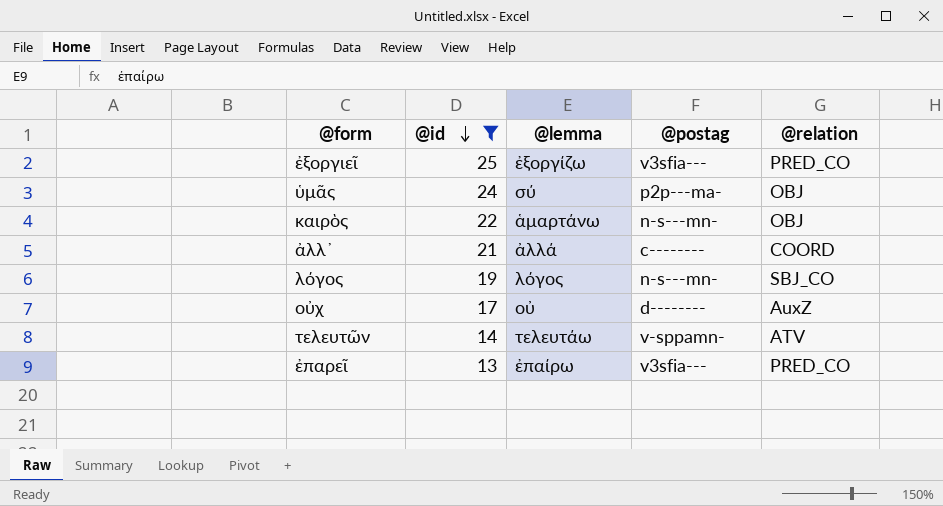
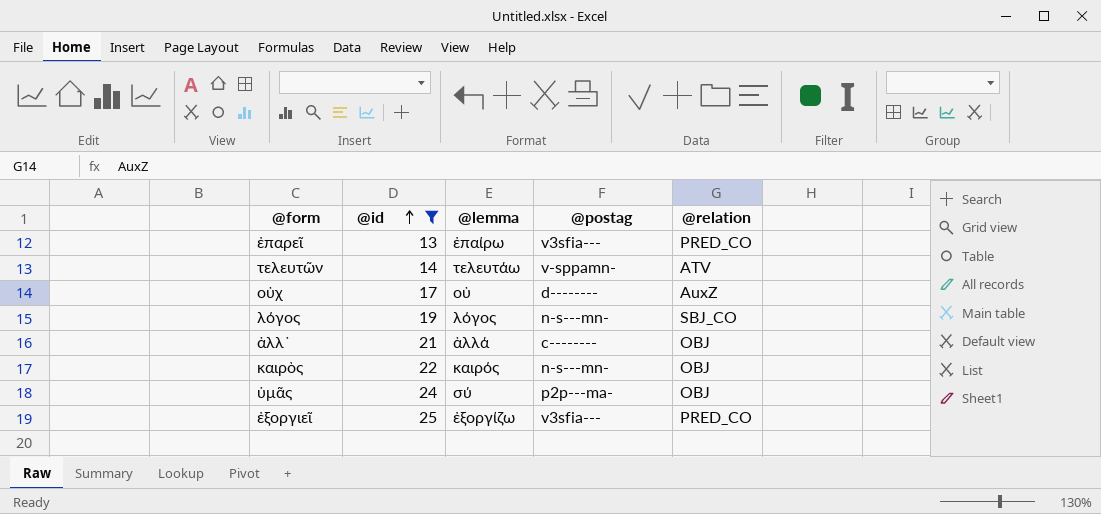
row order: @id descending -> @id ascending
ἀλλ᾽ | @relation: COORD -> OBJ
καιρὸς | @lemma: ἁμαρτάνω -> καιρός

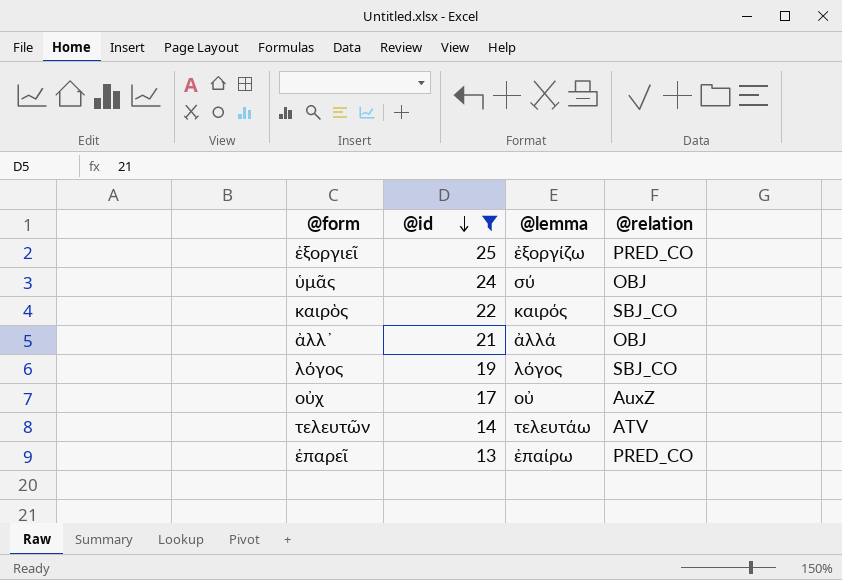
row order: @id ascending -> @id descending
column @postag | position: 4 -> none
καιρὸς | @relation: OBJ -> SBJ_CO

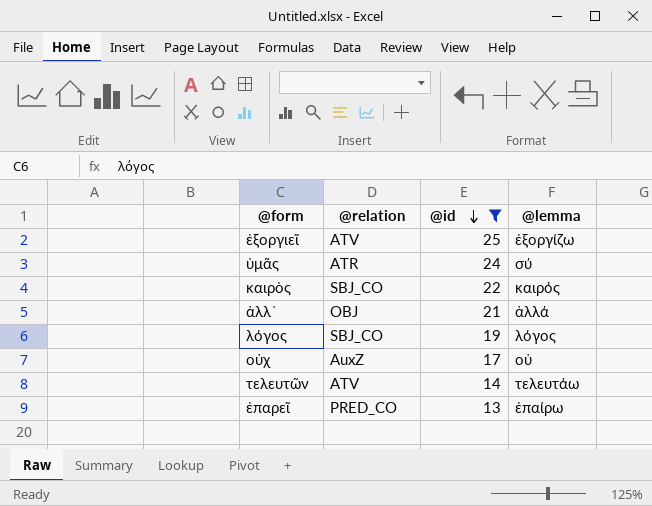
column @relation | position: 4 -> 2
ἐξοργιεῖ | @relation: PRED_CO -> ATV
ὑμᾶς | @relation: OBJ -> ATR

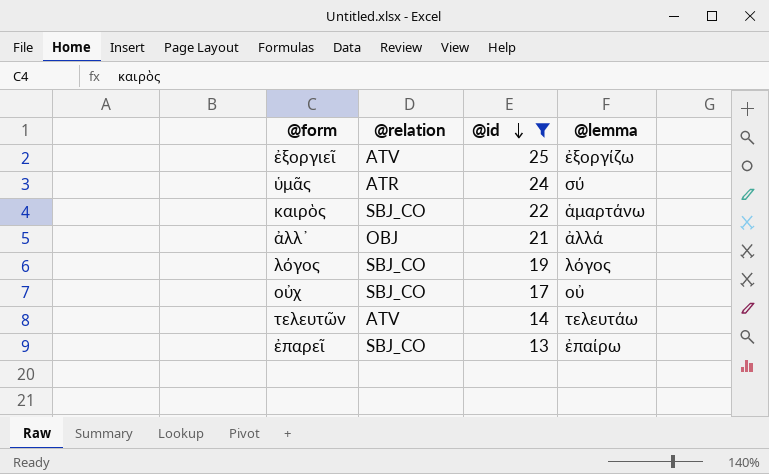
καιρὸς | @lemma: καιρός -> ἁμαρτάνω
οὐχ | @relation: AuxZ -> SBJ_CO
ἐπαρεῖ | @relation: PRED_CO -> SBJ_CO

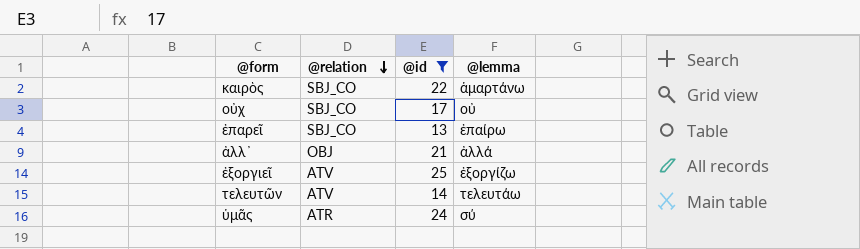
row order: @id descending -> @relation descending
row λόγος: SBJ_CO | 19 | λόγος -> none

